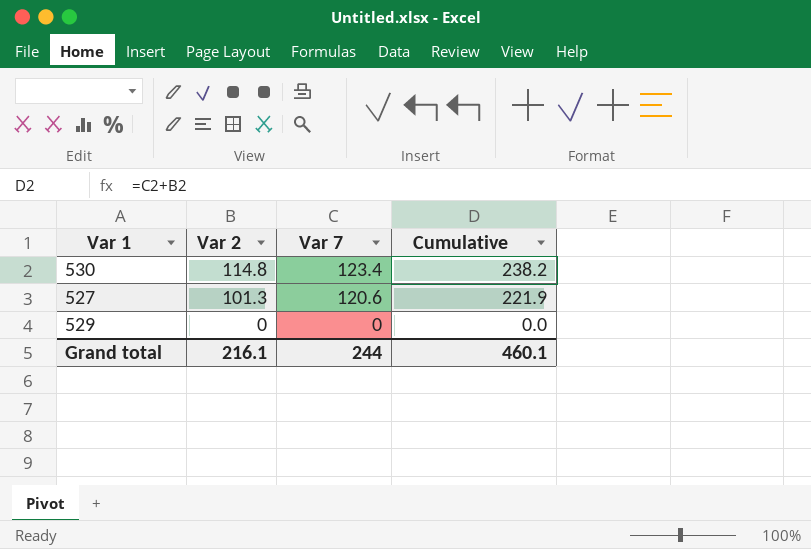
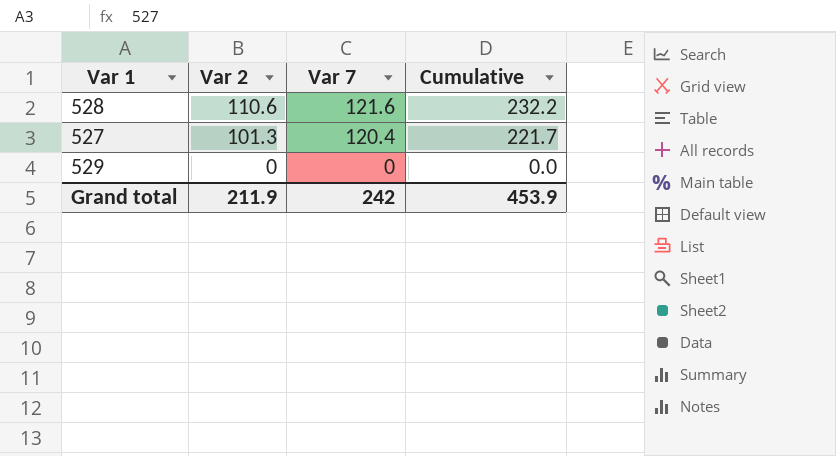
row 530: 114.8 | 123.4 | 238.2 -> none
row 528: none -> 110.6 | 121.6 | 232.2
527 | Var 7: 120.6 -> 120.4
527 | Cumulative: 221.9 -> 221.7
Grand total | Var 2: 216.1 -> 211.9
Grand total | Var 7: 244 -> 242
Grand total | Cumulative: 460.1 -> 453.9

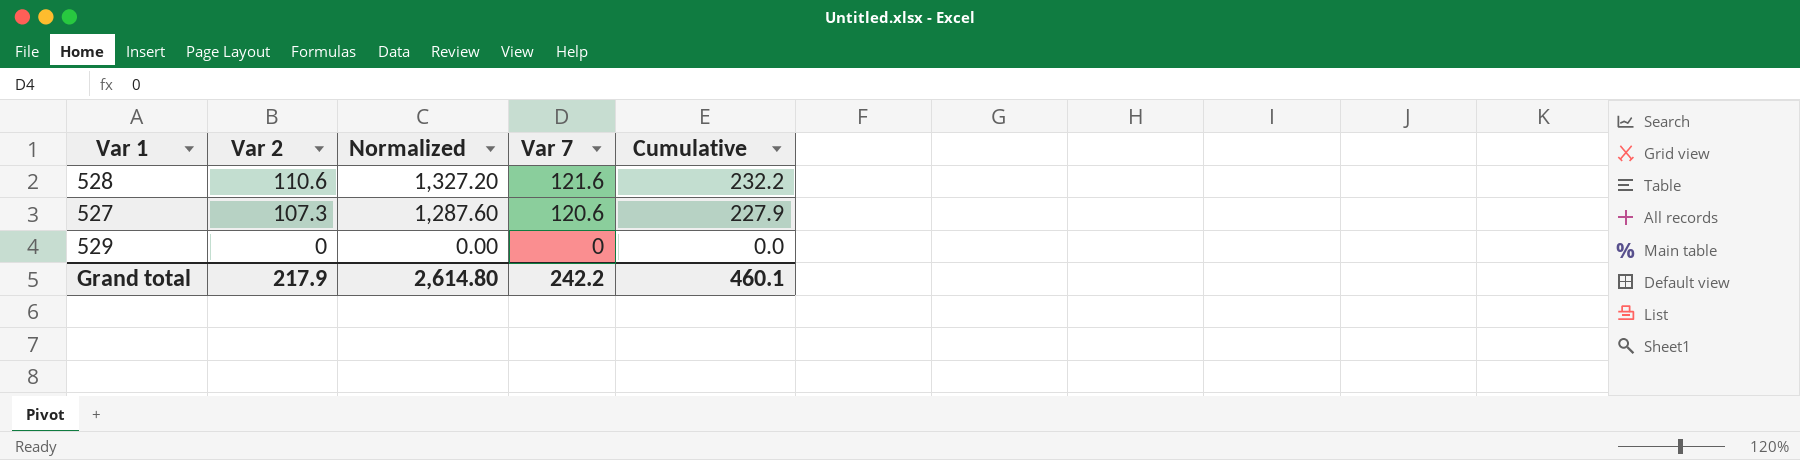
column Normalized | formula: none -> [Var 2] * 12
527 | Var 2: 101.3 -> 107.3
527 | Var 7: 120.4 -> 120.6
527 | Cumulative: 221.7 -> 227.9
Grand total | Var 2: 211.9 -> 217.9
Grand total | Var 7: 242 -> 242.2
Grand total | Cumulative: 453.9 -> 460.1

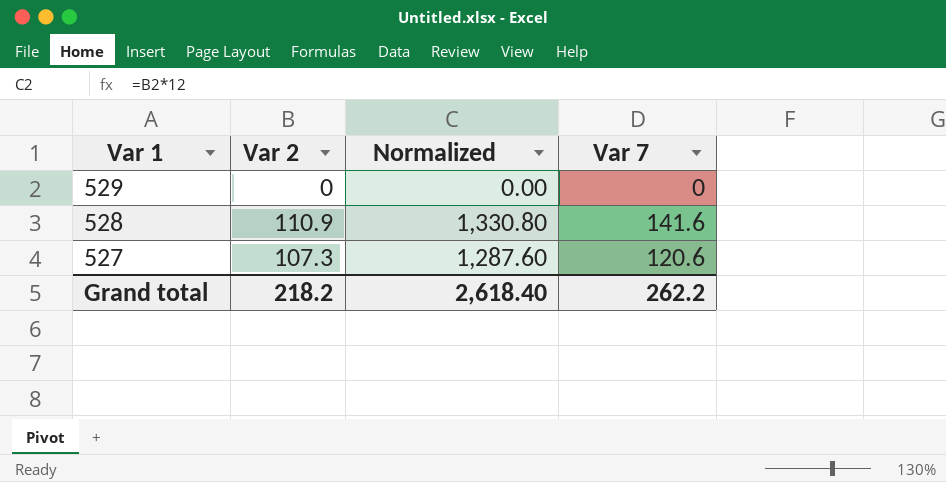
row order: Var 2 descending -> Var 1 descending
column Cumulative | formula: [Var 2] + [Var 7] -> none
528 | Var 2: 110.6 -> 110.9
528 | Normalized: 1,327.20 -> 1,330.80
528 | Var 7: 121.6 -> 141.6
Grand total | Var 2: 217.9 -> 218.2
Grand total | Normalized: 2,614.80 -> 2,618.40
Grand total | Var 7: 242.2 -> 262.2

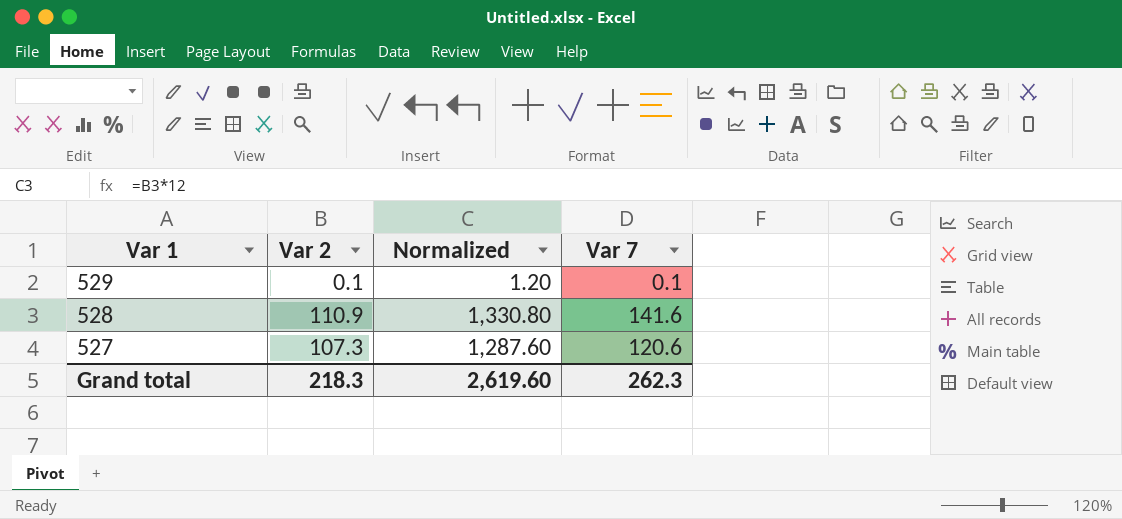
529 | Var 2: 0 -> 0.1
529 | Normalized: 0.00 -> 1.20
529 | Var 7: 0 -> 0.1
Grand total | Var 2: 218.2 -> 218.3
Grand total | Normalized: 2,618.40 -> 2,619.60
Grand total | Var 7: 262.2 -> 262.3

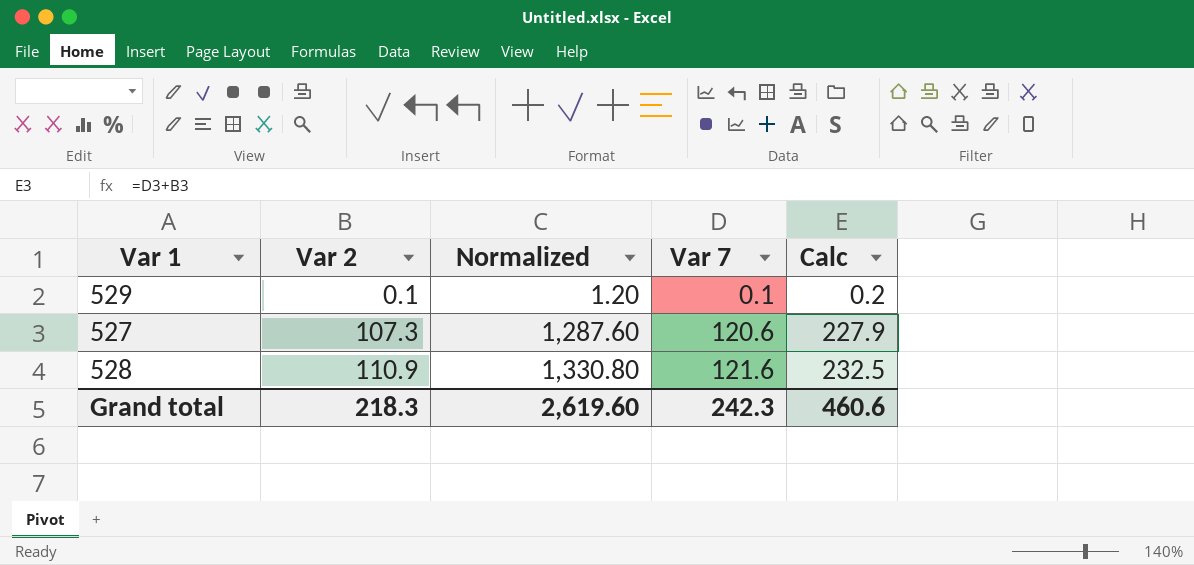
row order: Var 1 descending -> Var 2 ascending
column Calc | formula: none -> [Var 2] + [Var 7]
528 | Var 7: 141.6 -> 121.6
Grand total | Var 7: 262.3 -> 242.3

